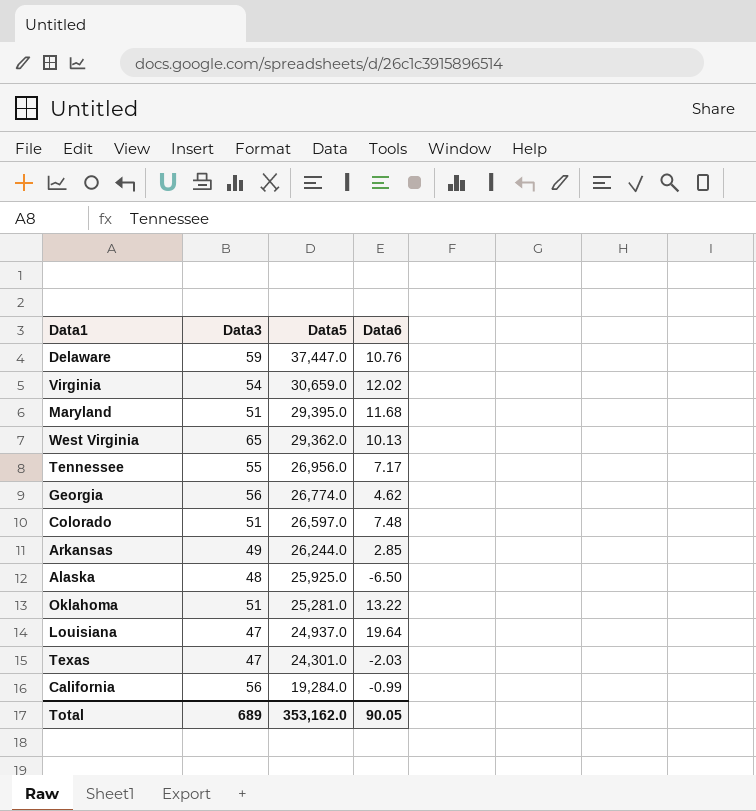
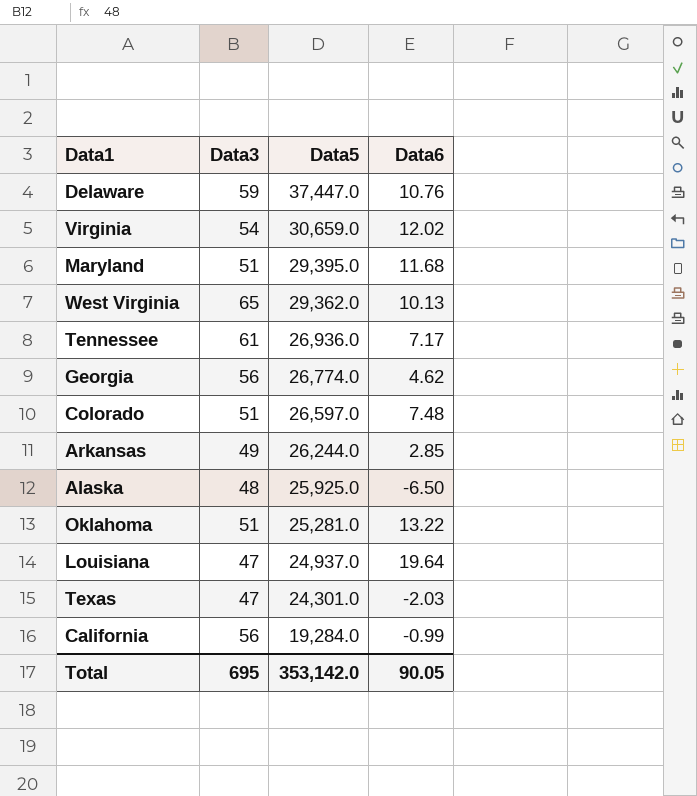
Tennessee | Data3: 55 -> 61
Tennessee | Data5: 26,956.0 -> 26,936.0
Total | Data3: 689 -> 695
Total | Data5: 353,162.0 -> 353,142.0

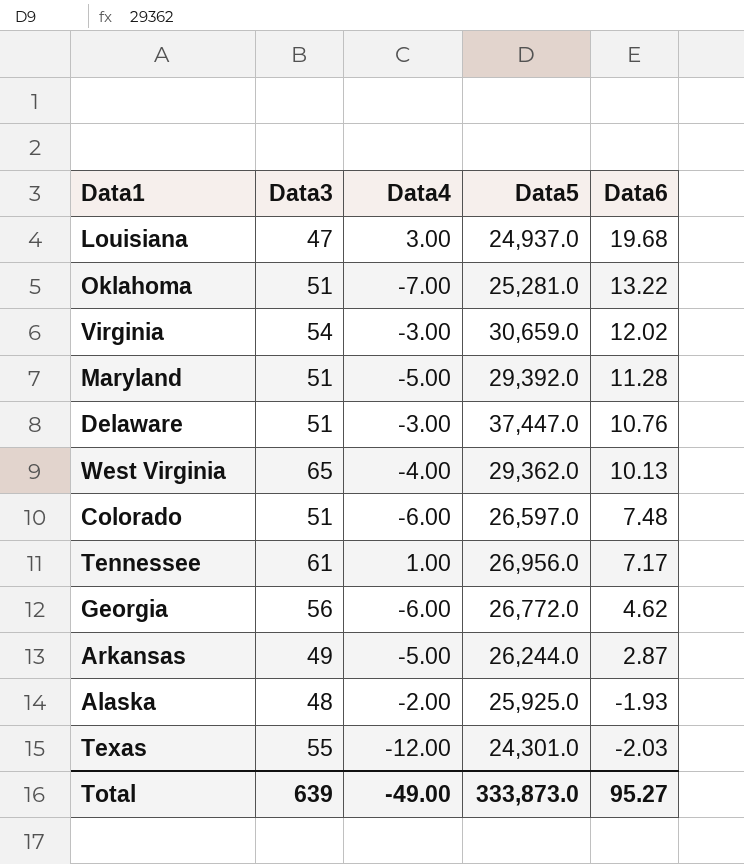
row order: Data5 descending -> Data6 descending
column Data4 | position: none -> 3
row California: 56 | 19,284.0 | -0.99 -> none
Louisiana | Data6: 19.64 -> 19.68
Maryland | Data5: 29,395.0 -> 29,392.0
Maryland | Data6: 11.68 -> 11.28
Delaware | Data3: 59 -> 51
Tennessee | Data5: 26,936.0 -> 26,956.0
Georgia | Data5: 26,774.0 -> 26,772.0
Arkansas | Data6: 2.85 -> 2.87
Alaska | Data6: -6.50 -> -1.93
Texas | Data3: 47 -> 55
Total | Data3: 695 -> 639
Total | Data5: 353,142.0 -> 333,873.0
Total | Data6: 90.05 -> 95.27

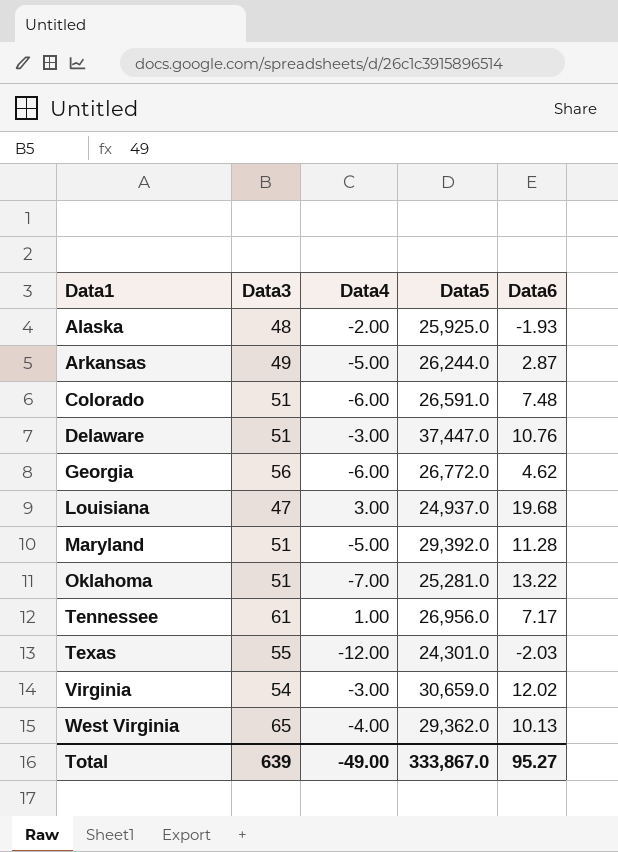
row order: Data6 descending -> Data1 ascending
Colorado | Data5: 26,597.0 -> 26,591.0
Total | Data5: 333,873.0 -> 333,867.0

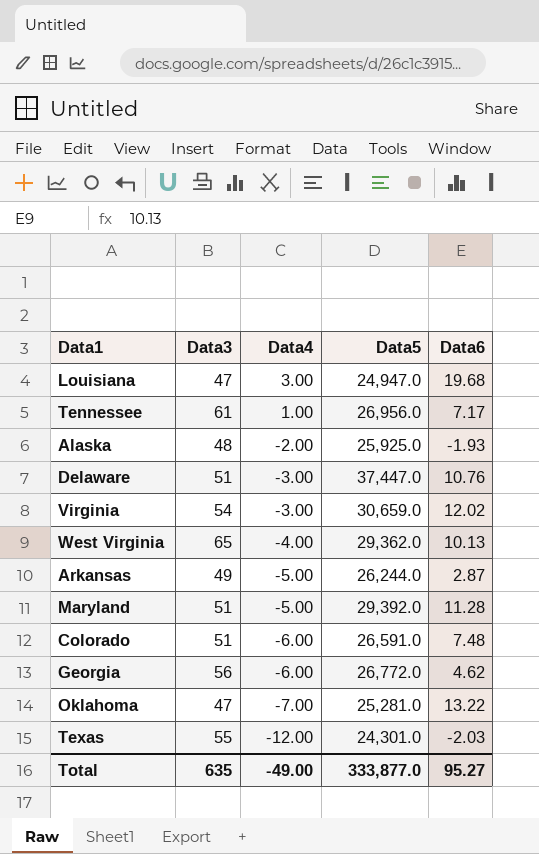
row order: Data1 ascending -> Data4 descending
Louisiana | Data5: 24,937.0 -> 24,947.0
Oklahoma | Data3: 51 -> 47
Total | Data3: 639 -> 635
Total | Data5: 333,867.0 -> 333,877.0

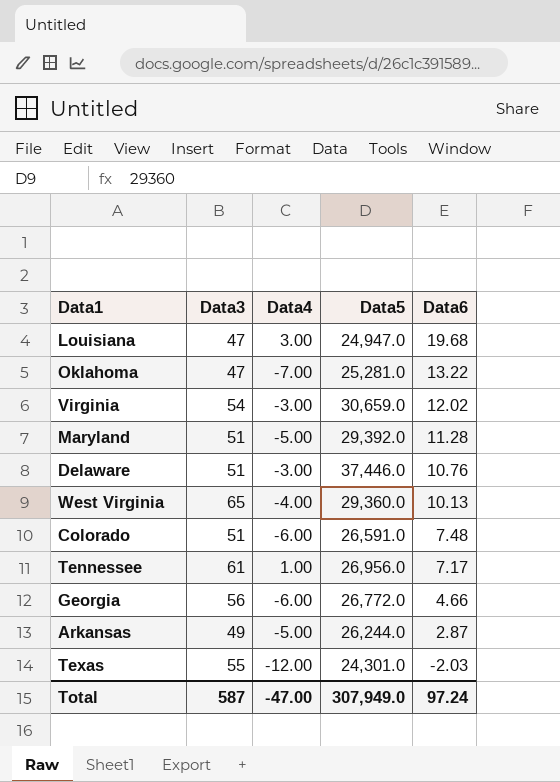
row order: Data4 descending -> Data6 descending
row Alaska: 48 | -2.00 | 25,925.0 | -1.93 -> none
Delaware | Data5: 37,447.0 -> 37,446.0
West Virginia | Data5: 29,362.0 -> 29,360.0
Georgia | Data6: 4.62 -> 4.66
Total | Data3: 635 -> 587
Total | Data4: -49.00 -> -47.00
Total | Data5: 333,877.0 -> 307,949.0
Total | Data6: 95.27 -> 97.24

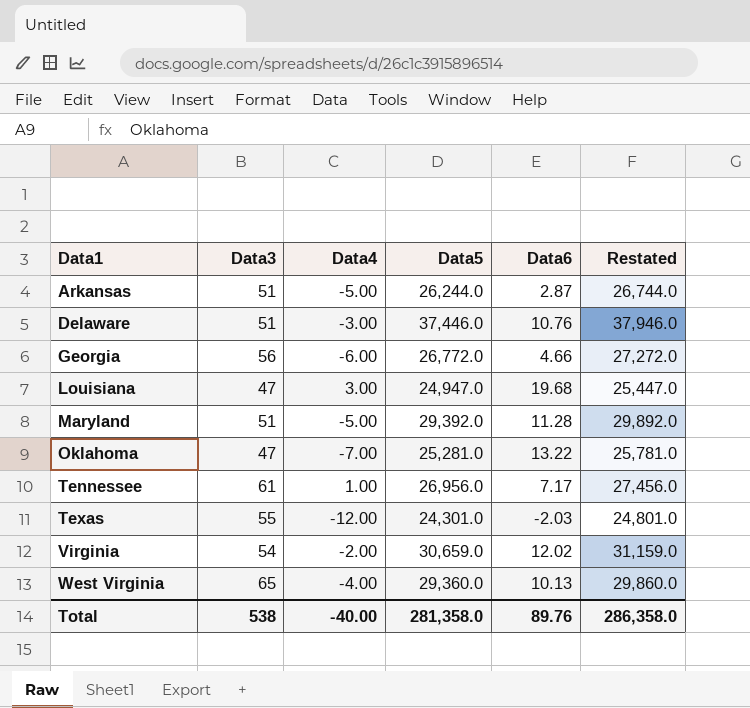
row order: Data6 descending -> Data1 ascending
column Restated | formula: none -> [Data5] + 500
row Colorado: 51 | -6.00 | 26,591.0 | 7.48 -> none
Arkansas | Data3: 49 -> 51
Virginia | Data4: -3.00 -> -2.00
Total | Data3: 587 -> 538
Total | Data4: -47.00 -> -40.00
Total | Data5: 307,949.0 -> 281,358.0
Total | Data6: 97.24 -> 89.76

